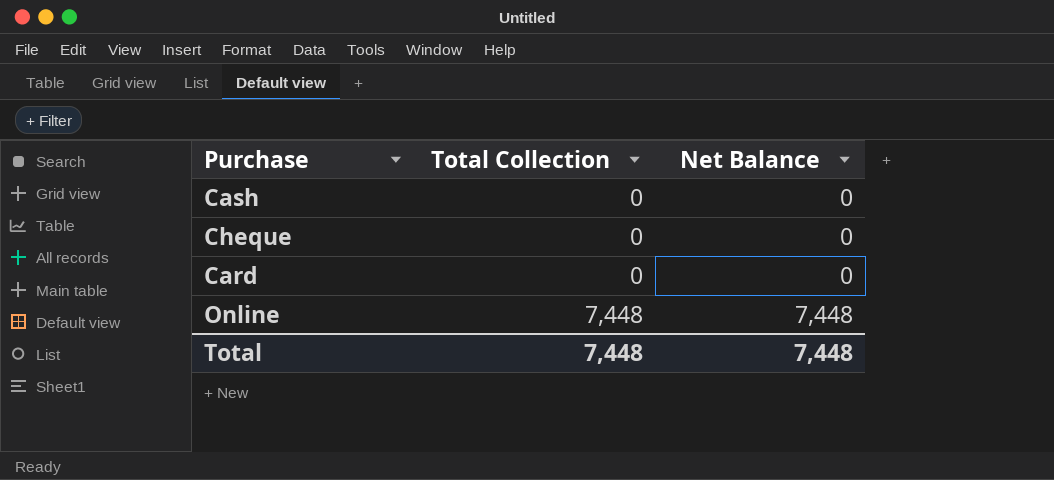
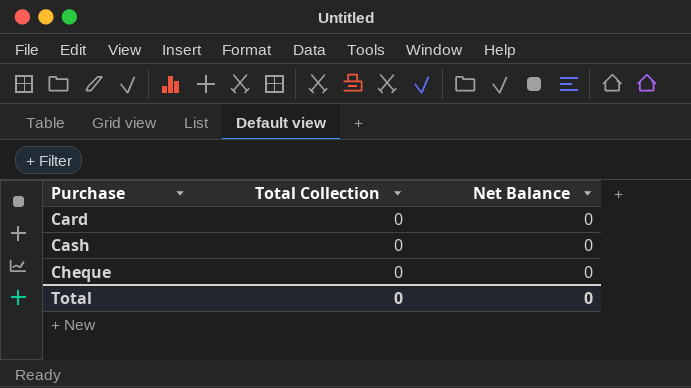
row order: Total Collection ascending -> Purchase ascending
row Online: 7,448 | 7,448 -> none
Total | Total Collection: 7,448 -> 0
Total | Net Balance: 7,448 -> 0

